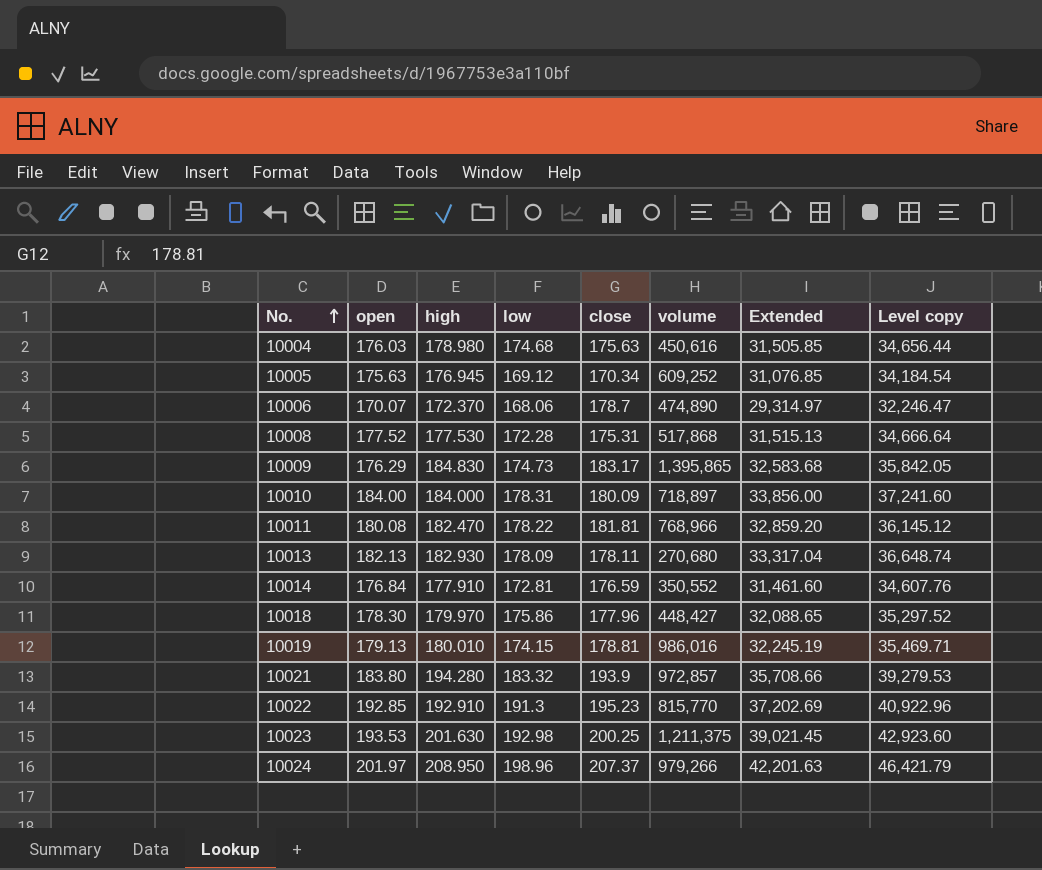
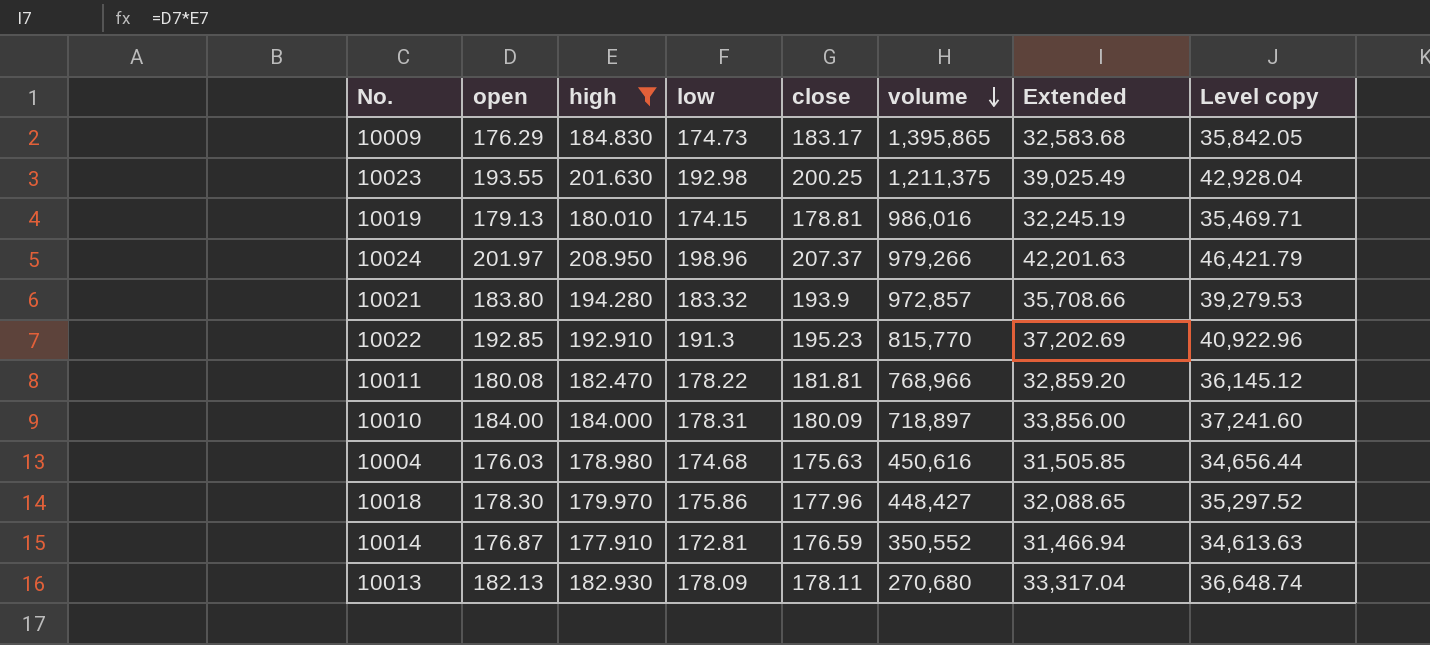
filter: none -> high >= 177.910
row order: No. ascending -> volume descending
10023 | open: 193.53 -> 193.55
10023 | Extended: 39,021.45 -> 39,025.49
10023 | Level copy: 42,923.60 -> 42,928.04
10014 | open: 176.84 -> 176.87
10014 | Extended: 31,461.60 -> 31,466.94
10014 | Level copy: 34,607.76 -> 34,613.63

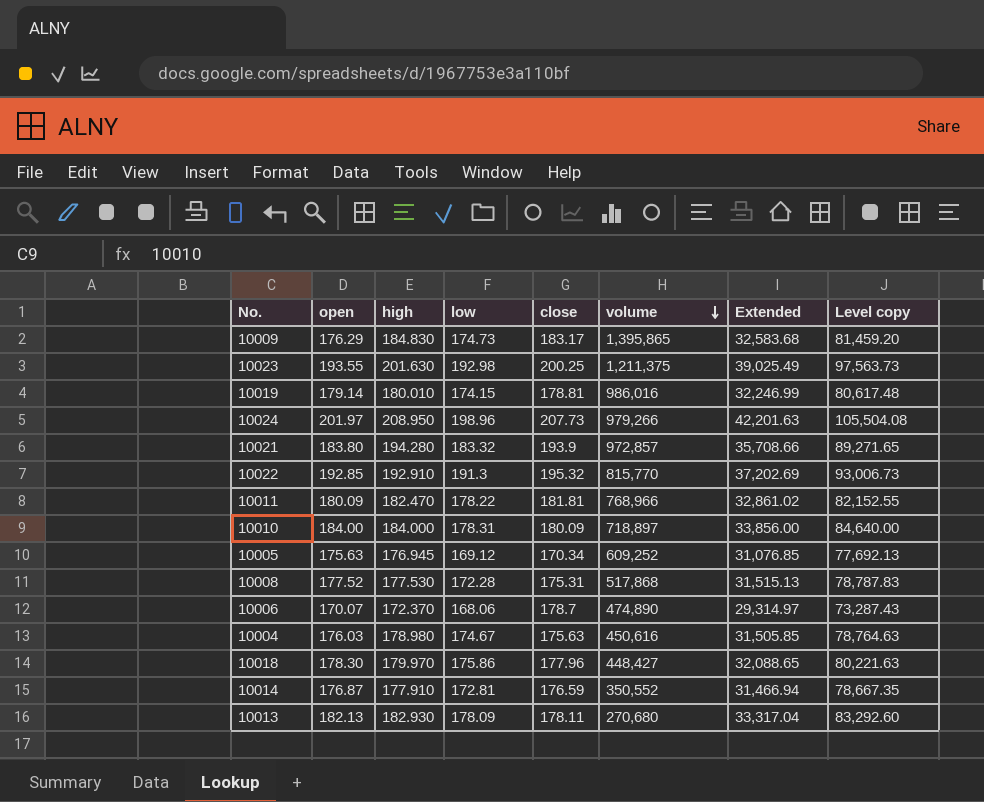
filter: high >= 177.910 -> none
column Level copy | formula: [Extended] * 1.1 -> [Extended] * 2.5
10019 | open: 179.13 -> 179.14
10019 | Extended: 32,245.19 -> 32,246.99
10024 | close: 207.37 -> 207.73
10022 | close: 195.23 -> 195.32
10011 | open: 180.08 -> 180.09
10011 | Extended: 32,859.20 -> 32,861.02
10004 | low: 174.68 -> 174.67

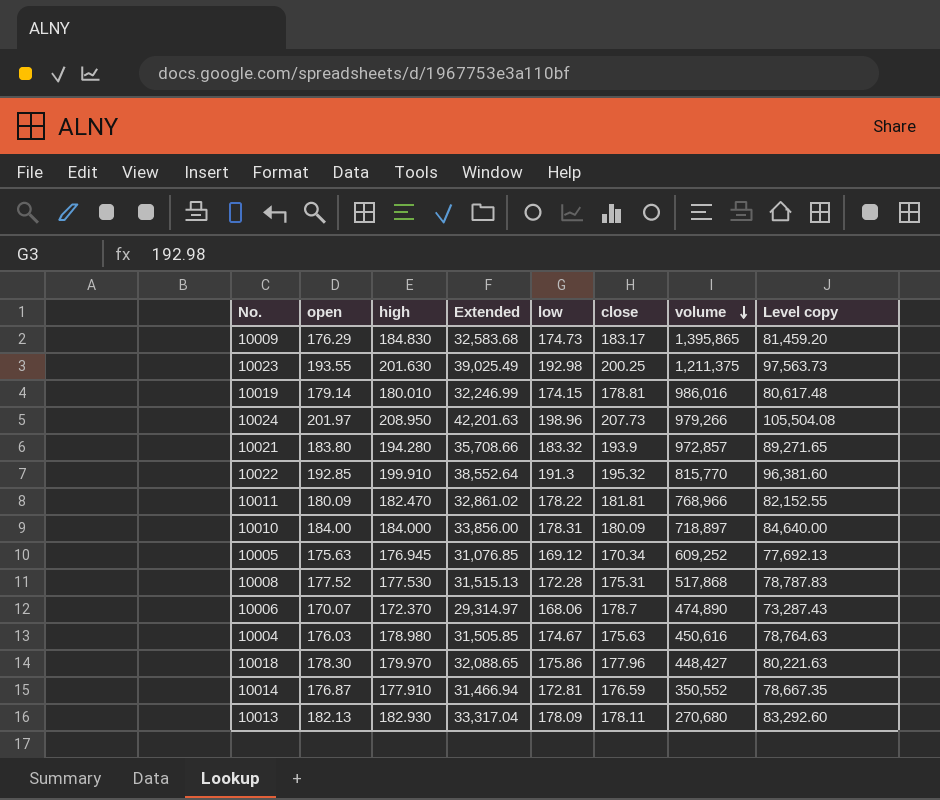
column Extended | position: 7 -> 4
10022 | high: 192.910 -> 199.910
10022 | Extended: 37,202.69 -> 38,552.64
10022 | Level copy: 93,006.73 -> 96,381.60

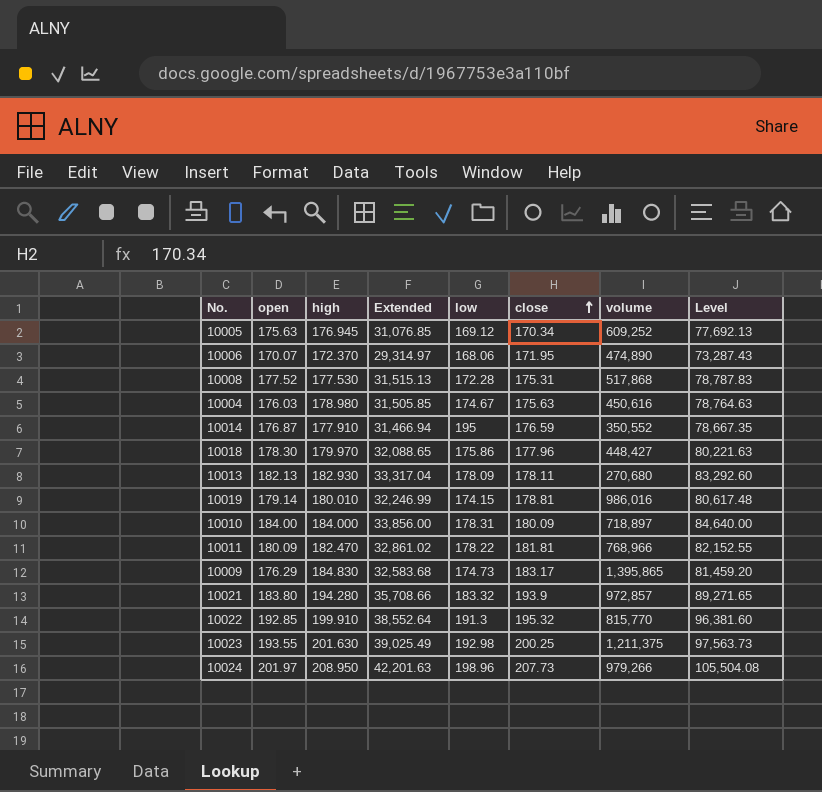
row order: volume descending -> close ascending
column name: Level copy -> Level
10006 | close: 178.7 -> 171.95
10014 | low: 172.81 -> 195

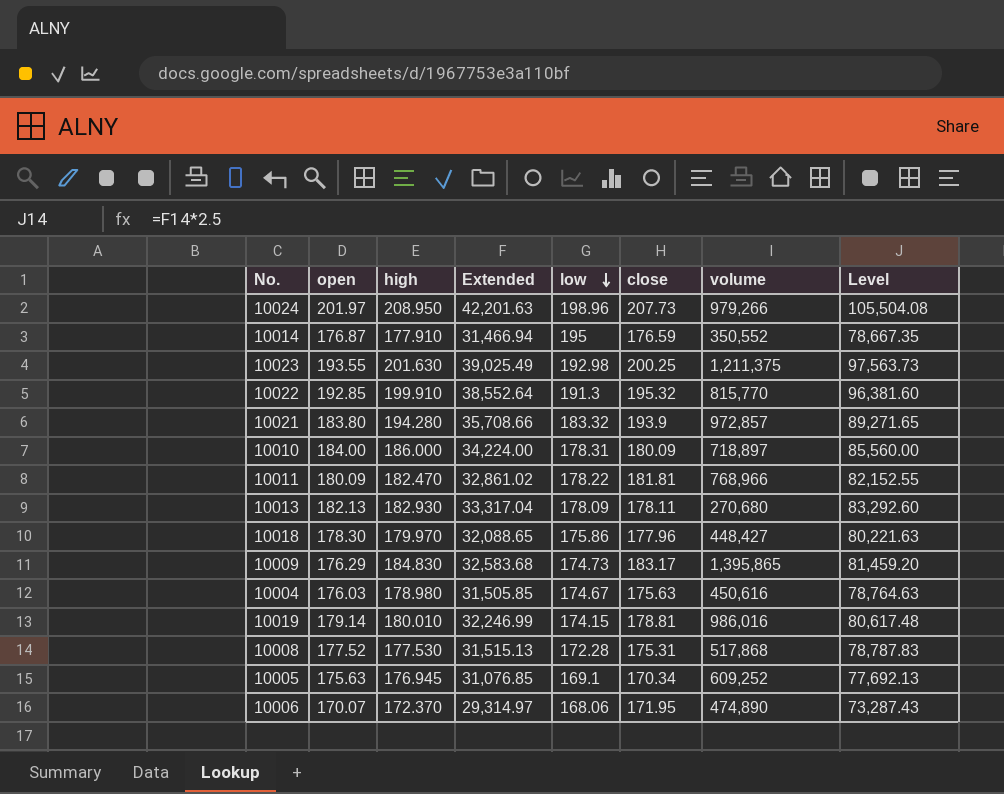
row order: close ascending -> low descending
10010 | high: 184.000 -> 186.000
10010 | Extended: 33,856.00 -> 34,224.00
10010 | Level: 84,640.00 -> 85,560.00
10005 | low: 169.12 -> 169.1

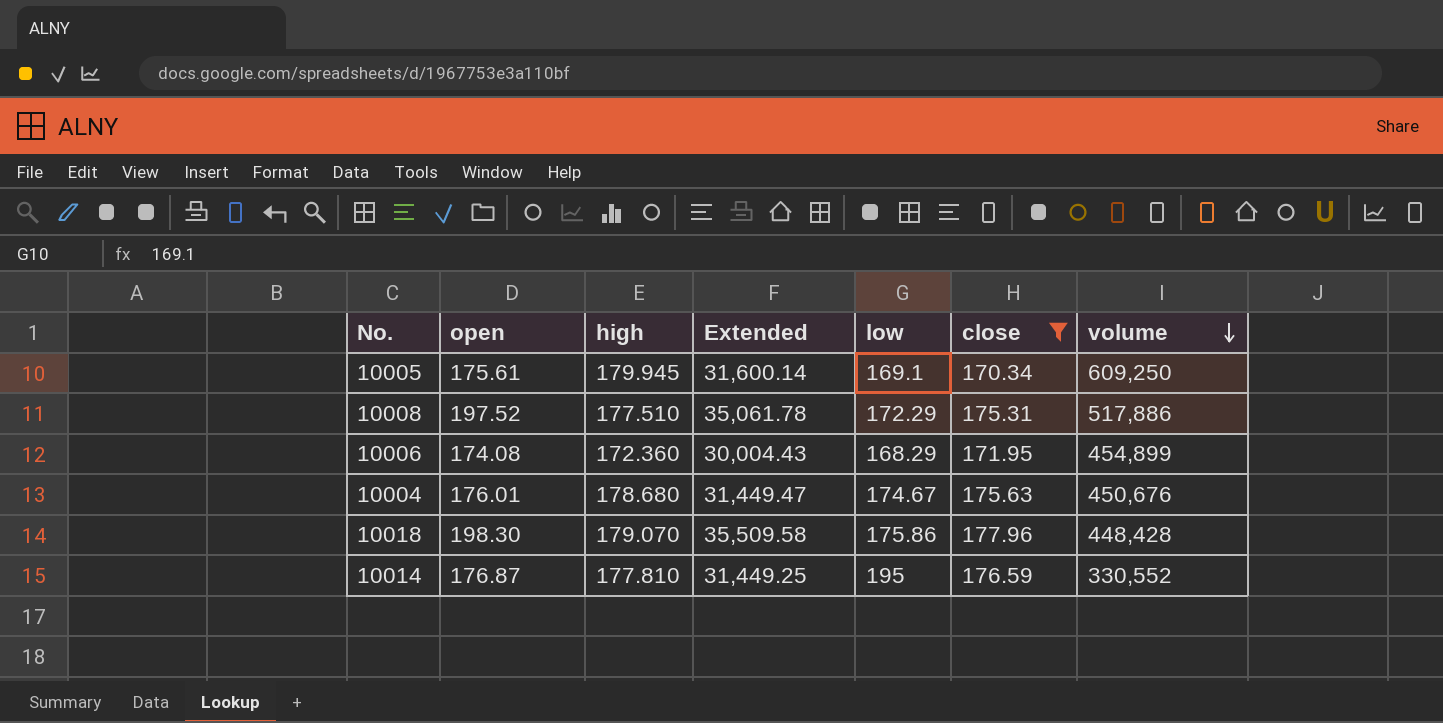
filter: none -> close <= 177.96
row order: low descending -> volume descending
column Level | formula: [Extended] * 2.5 -> none
10005 | open: 175.63 -> 175.61
10005 | high: 176.945 -> 179.945
10005 | Extended: 31,076.85 -> 31,600.14
10005 | volume: 609,252 -> 609,250
10008 | open: 177.52 -> 197.52
10008 | high: 177.530 -> 177.510
10008 | Extended: 31,515.13 -> 35,061.78
10008 | low: 172.28 -> 172.29
10008 | volume: 517,868 -> 517,886
10006 | open: 170.07 -> 174.08
10006 | high: 172.370 -> 172.360
10006 | Extended: 29,314.97 -> 30,004.43
10006 | low: 168.06 -> 168.29
10006 | volume: 474,890 -> 454,899
10004 | open: 176.03 -> 176.01
10004 | high: 178.980 -> 178.680
10004 | Extended: 31,505.85 -> 31,449.47
10004 | volume: 450,616 -> 450,676
10018 | open: 178.30 -> 198.30
10018 | high: 179.970 -> 179.070
10018 | Extended: 32,088.65 -> 35,509.58
10018 | volume: 448,427 -> 448,428
10014 | high: 177.910 -> 177.810
10014 | Extended: 31,466.94 -> 31,449.25
10014 | volume: 350,552 -> 330,552

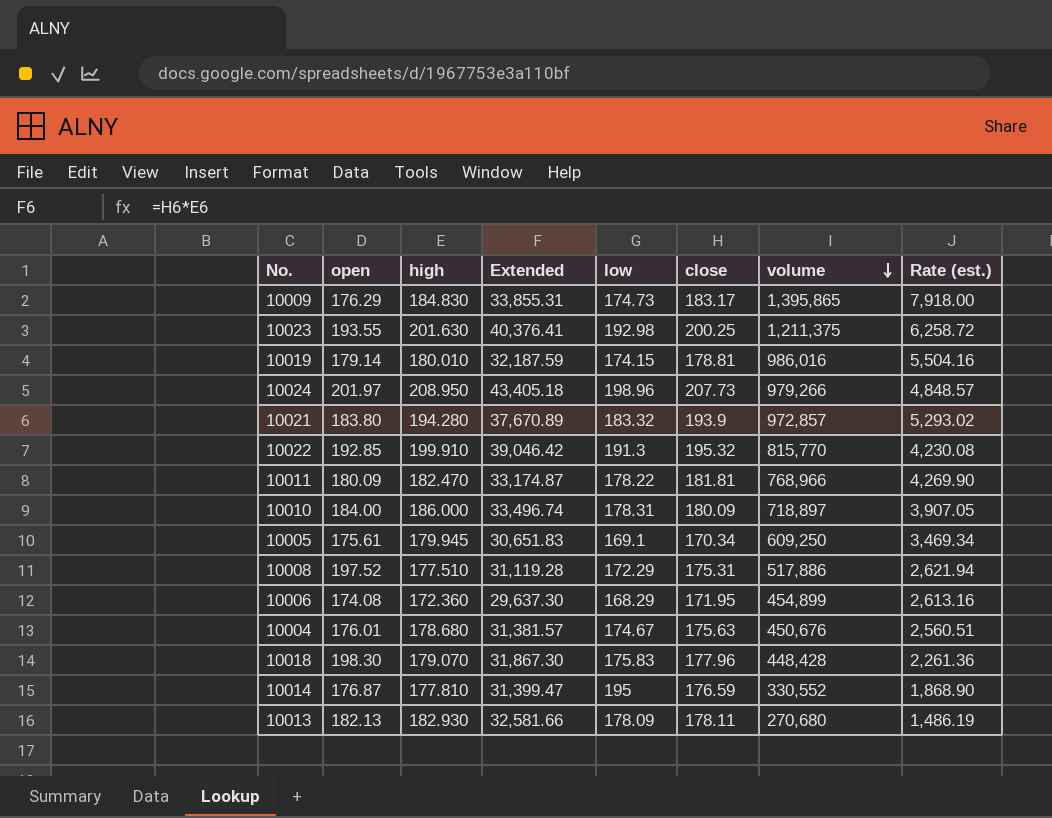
filter: close <= 177.96 -> none
column Extended | formula: [open] * [high] -> [high] * [close]
column Rate (est.) | formula: none -> [volume] / [open]
10018 | low: 175.86 -> 175.83

